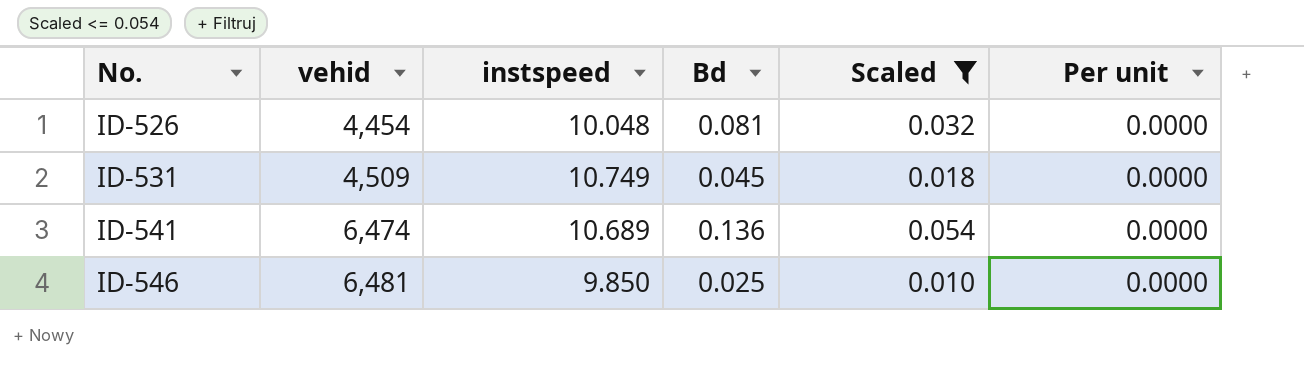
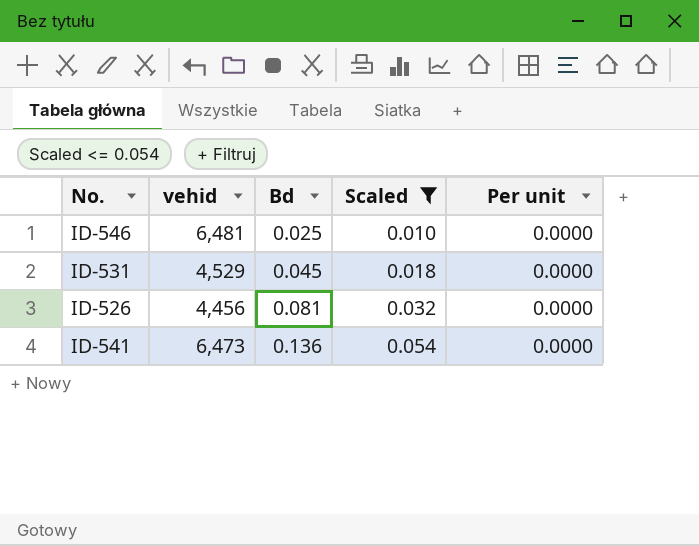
row order: No. ascending -> Bd ascending
column instspeed | position: 3 -> none
ID-531 | vehid: 4,509 -> 4,529
ID-526 | vehid: 4,454 -> 4,456
ID-541 | vehid: 6,474 -> 6,473

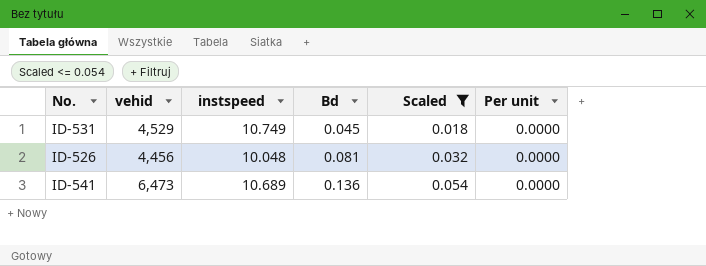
column instspeed | position: none -> 3
row ID-546: 6,481 | 0.025 | 0.010 | 0.0000 -> none

